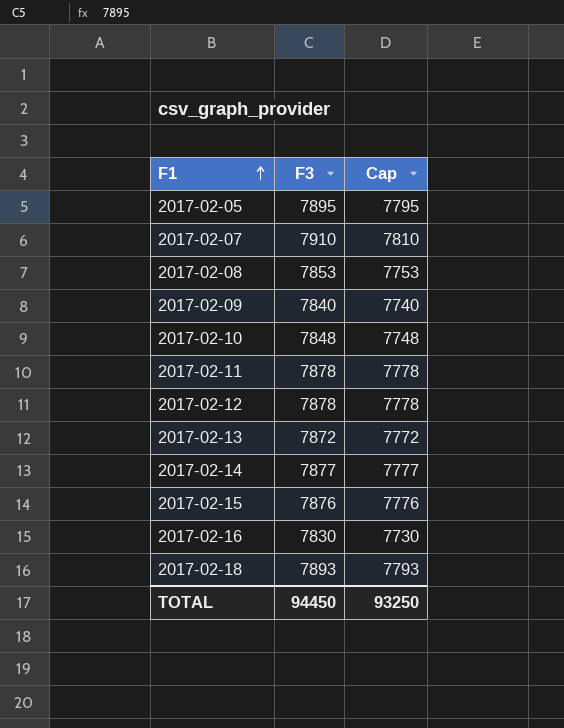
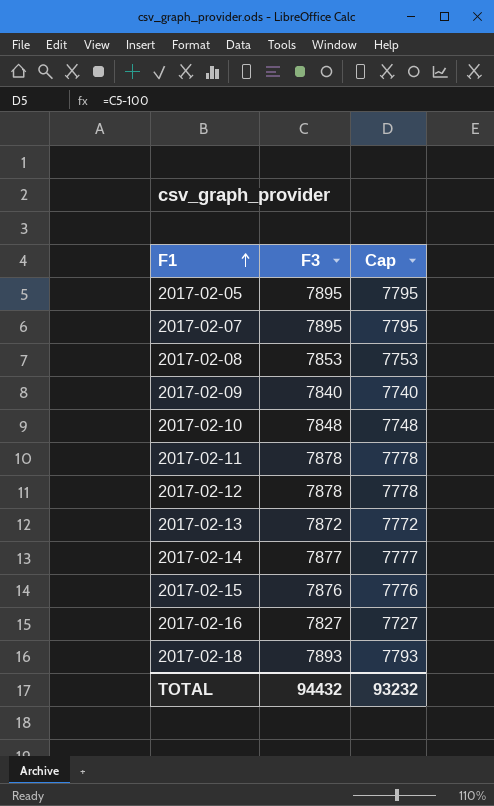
2017-02-07 | F3: 7910 -> 7895
2017-02-07 | Cap: 7810 -> 7795
2017-02-16 | F3: 7830 -> 7827
2017-02-16 | Cap: 7730 -> 7727
TOTAL | F3: 94450 -> 94432
TOTAL | Cap: 93250 -> 93232

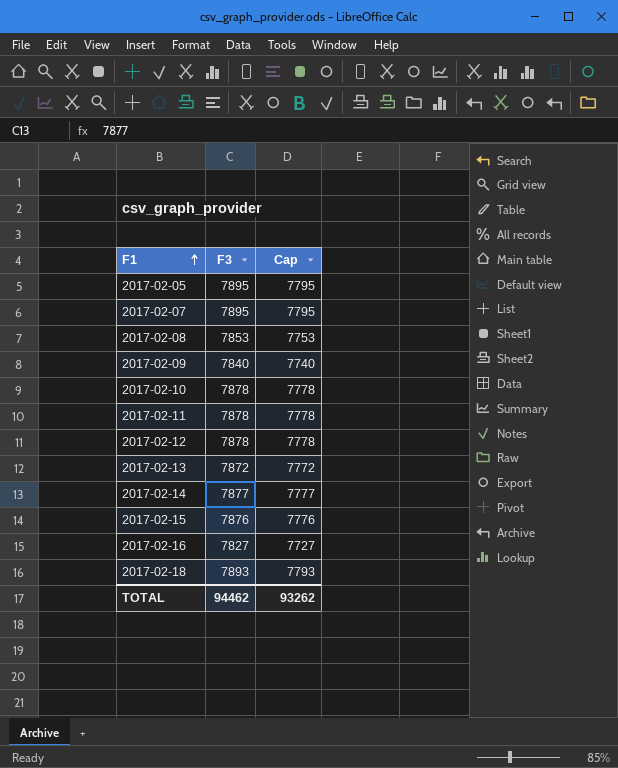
2017-02-10 | F3: 7848 -> 7878
2017-02-10 | Cap: 7748 -> 7778
TOTAL | F3: 94432 -> 94462
TOTAL | Cap: 93232 -> 93262

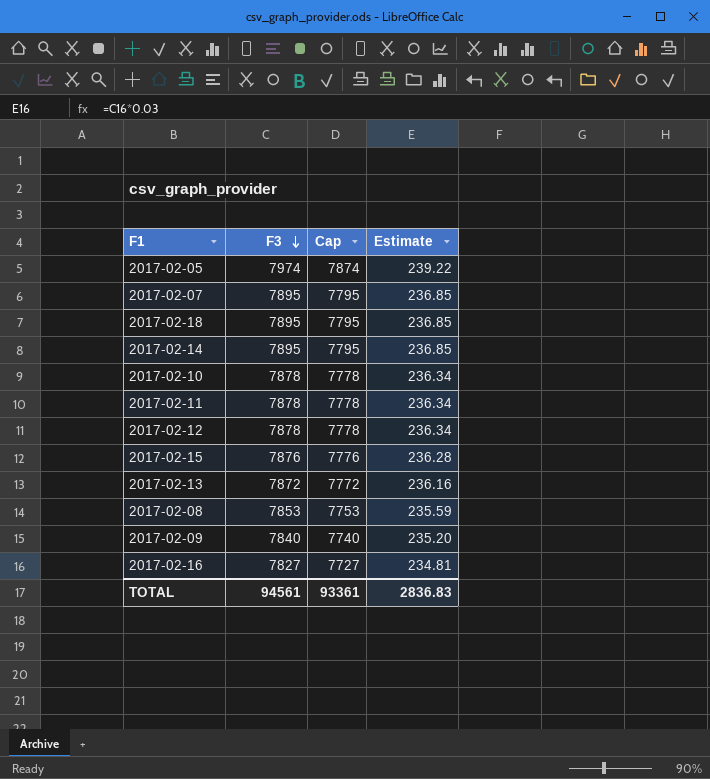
row order: F1 ascending -> F3 descending
column Estimate | formula: none -> [F3] * 0.03
2017-02-05 | F3: 7895 -> 7974
2017-02-05 | Cap: 7795 -> 7874
2017-02-18 | F3: 7893 -> 7895
2017-02-18 | Cap: 7793 -> 7795
2017-02-14 | F3: 7877 -> 7895
2017-02-14 | Cap: 7777 -> 7795
TOTAL | F3: 94462 -> 94561
TOTAL | Cap: 93262 -> 93361

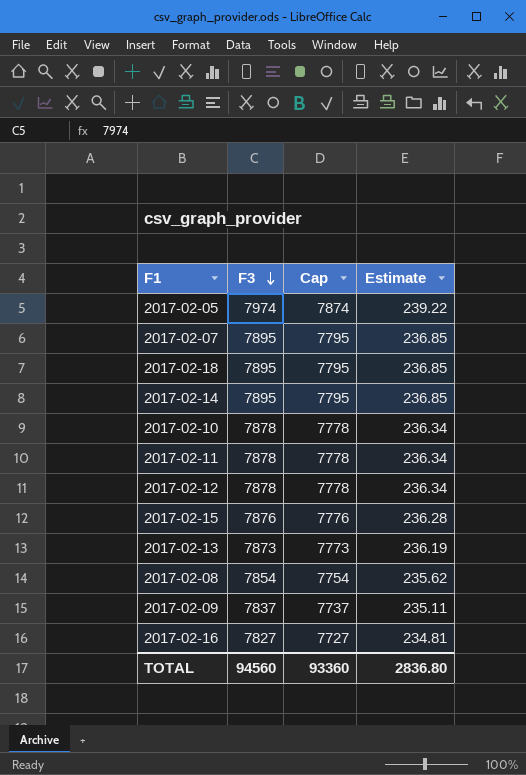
2017-02-13 | F3: 7872 -> 7873
2017-02-13 | Cap: 7772 -> 7773
2017-02-13 | Estimate: 236.16 -> 236.19
2017-02-08 | F3: 7853 -> 7854
2017-02-08 | Cap: 7753 -> 7754
2017-02-08 | Estimate: 235.59 -> 235.62
2017-02-09 | F3: 7840 -> 7837
2017-02-09 | Cap: 7740 -> 7737
2017-02-09 | Estimate: 235.20 -> 235.11
TOTAL | F3: 94561 -> 94560
TOTAL | Cap: 93361 -> 93360
TOTAL | Estimate: 2836.83 -> 2836.80

